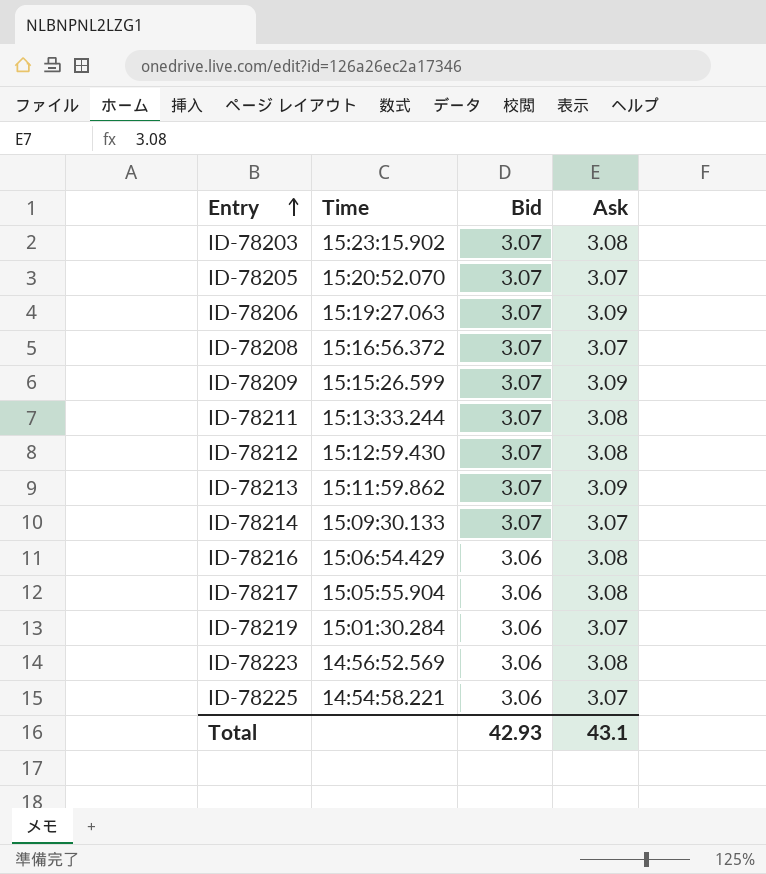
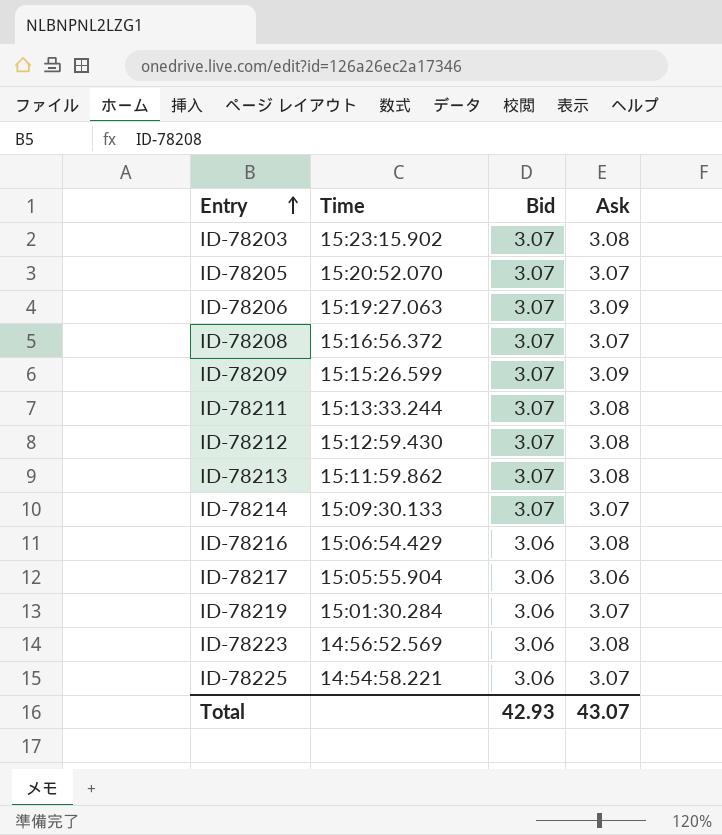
ID-78213 | Ask: 3.09 -> 3.08
ID-78217 | Ask: 3.08 -> 3.06
Total | Ask: 43.1 -> 43.07

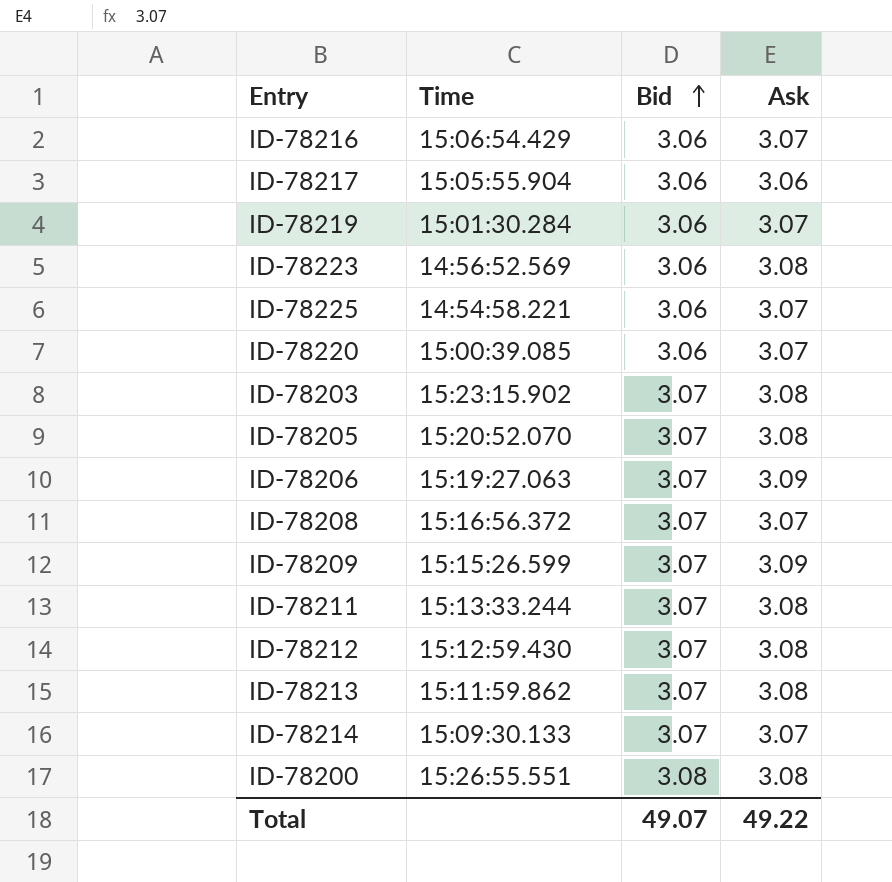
row order: Entry ascending -> Bid ascending
ID-78216 | Ask: 3.08 -> 3.07
row ID-78220: none -> 15:00:39.085 | 3.06 | 3.07
ID-78205 | Ask: 3.07 -> 3.08
row ID-78200: none -> 15:26:55.551 | 3.08 | 3.08
Total | Bid: 42.93 -> 49.07
Total | Ask: 43.07 -> 49.22

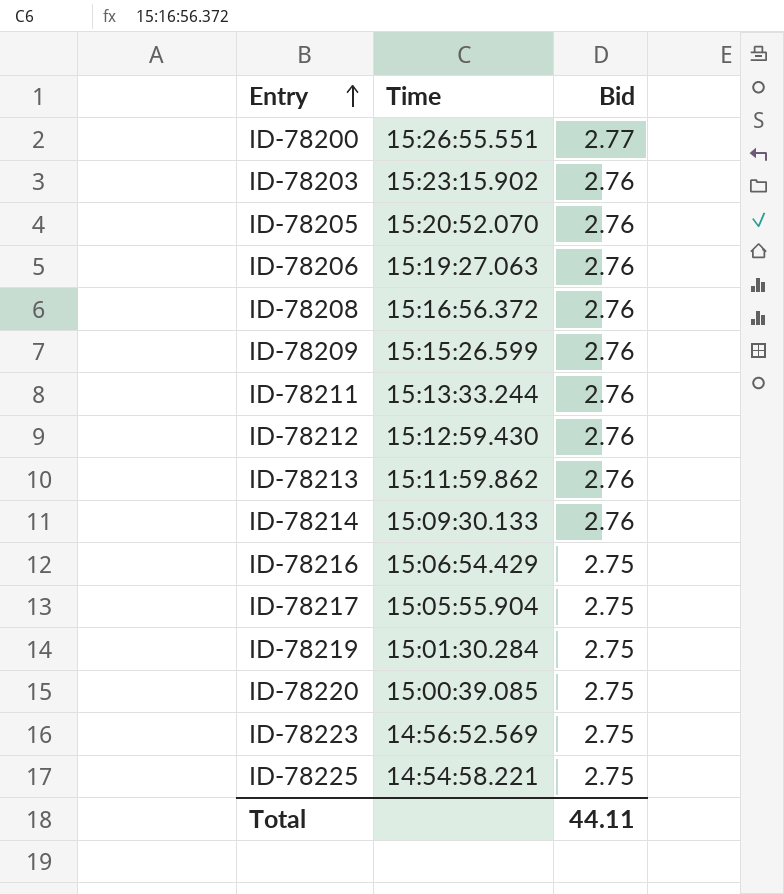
row order: Bid ascending -> Entry ascending
column Ask | position: 4 -> none
ID-78200 | Bid: 3.08 -> 2.77
ID-78203 | Bid: 3.07 -> 2.76
ID-78205 | Bid: 3.07 -> 2.76
ID-78206 | Bid: 3.07 -> 2.76
ID-78208 | Bid: 3.07 -> 2.76
ID-78209 | Bid: 3.07 -> 2.76
ID-78211 | Bid: 3.07 -> 2.76
ID-78212 | Bid: 3.07 -> 2.76
ID-78213 | Bid: 3.07 -> 2.76
ID-78214 | Bid: 3.07 -> 2.76
ID-78216 | Bid: 3.06 -> 2.75
ID-78217 | Bid: 3.06 -> 2.75
ID-78219 | Bid: 3.06 -> 2.75
ID-78220 | Bid: 3.06 -> 2.75
ID-78223 | Bid: 3.06 -> 2.75
ID-78225 | Bid: 3.06 -> 2.75
Total | Bid: 49.07 -> 44.11

